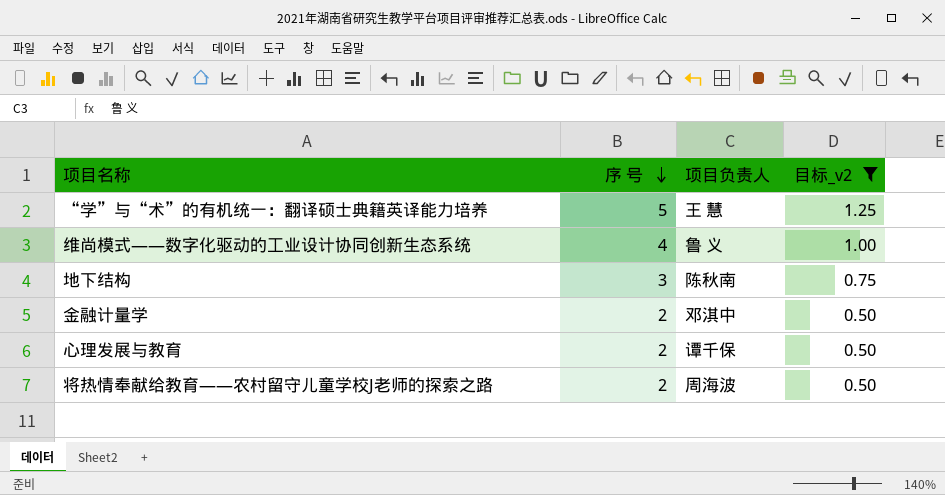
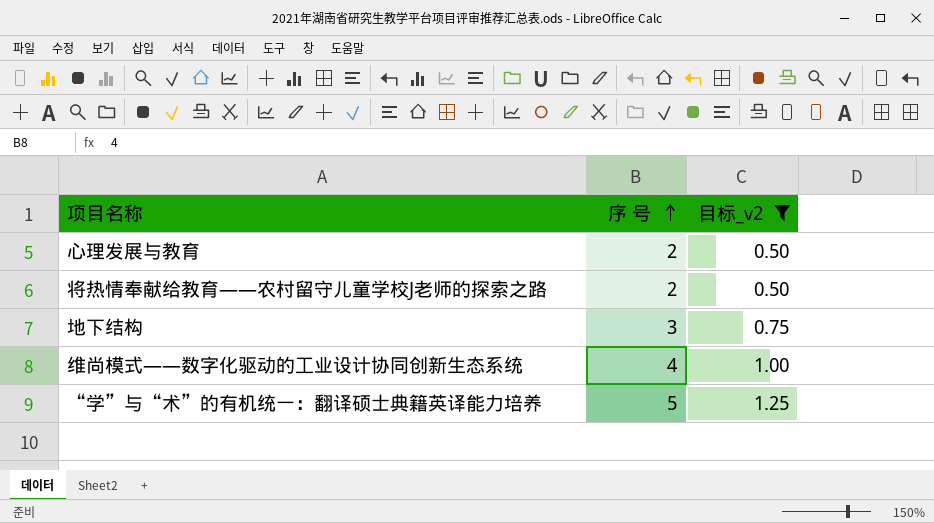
row order: 序 号 descending -> 序 号 ascending
column 项目负责人 | position: 3 -> none
row 金融计量学: 2 | 邓淇中 | 0.50 -> none

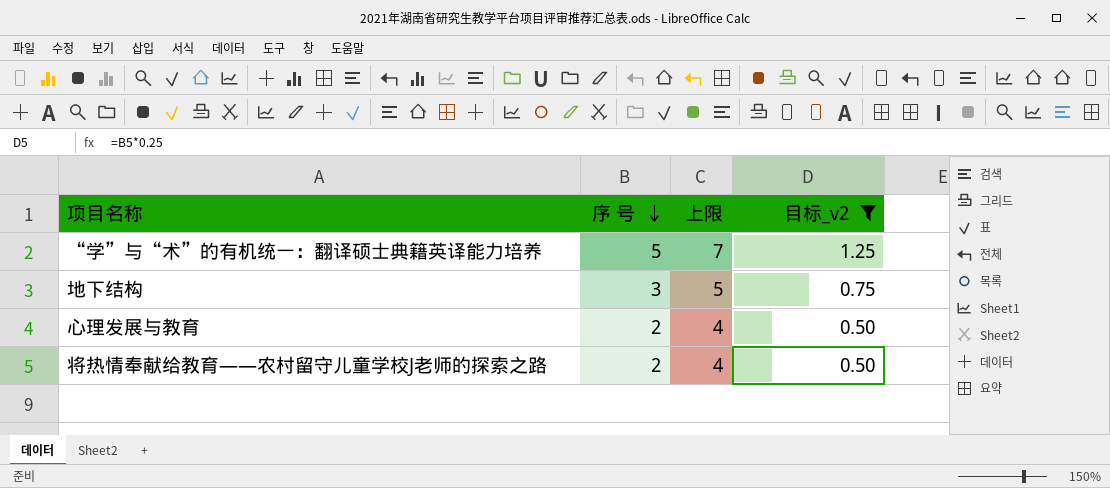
row order: 序 号 ascending -> 序 号 descending
column 上限 | formula: none -> [序 号] + 2
row 维尚模式——数字化驱动的工业设计协同创新生态系统: 4 | 1.00 -> none

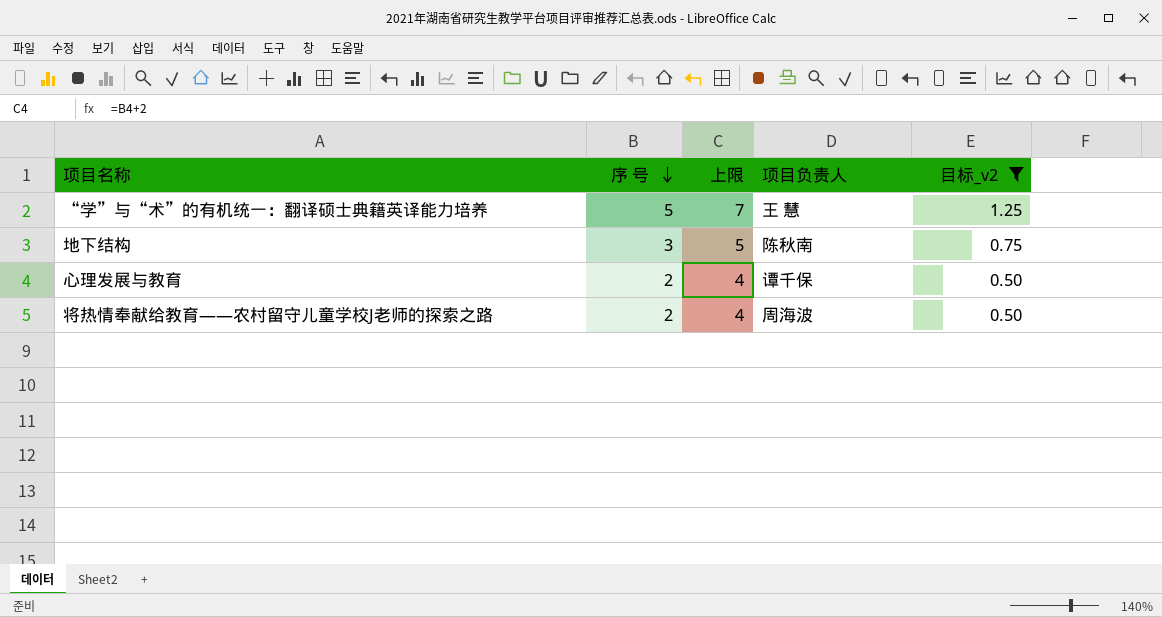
column 项目负责人 | position: none -> 4

